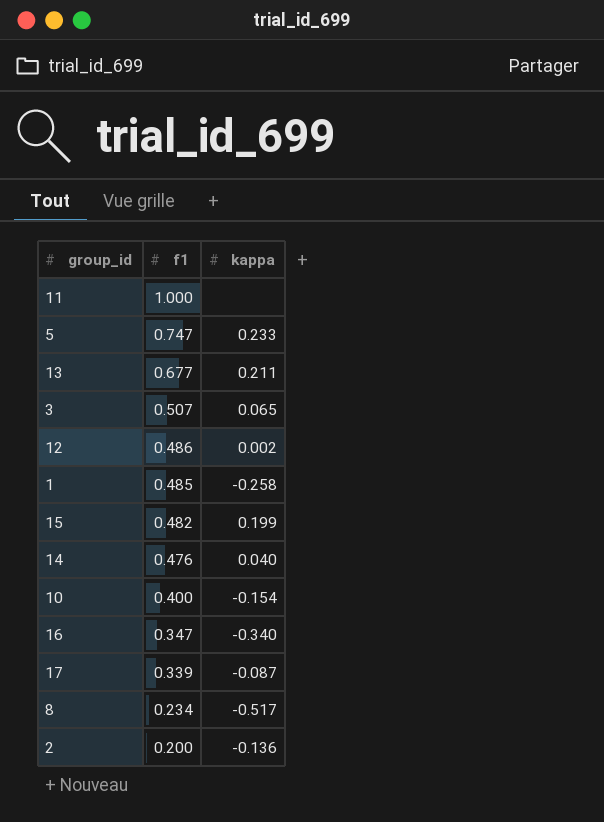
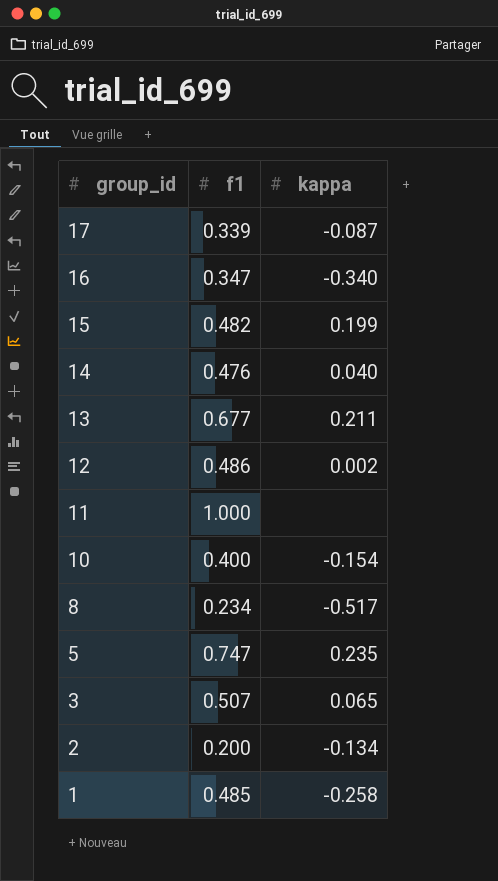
row order: f1 descending -> group_id descending
5 | kappa: 0.233 -> 0.235
2 | kappa: -0.136 -> -0.134

